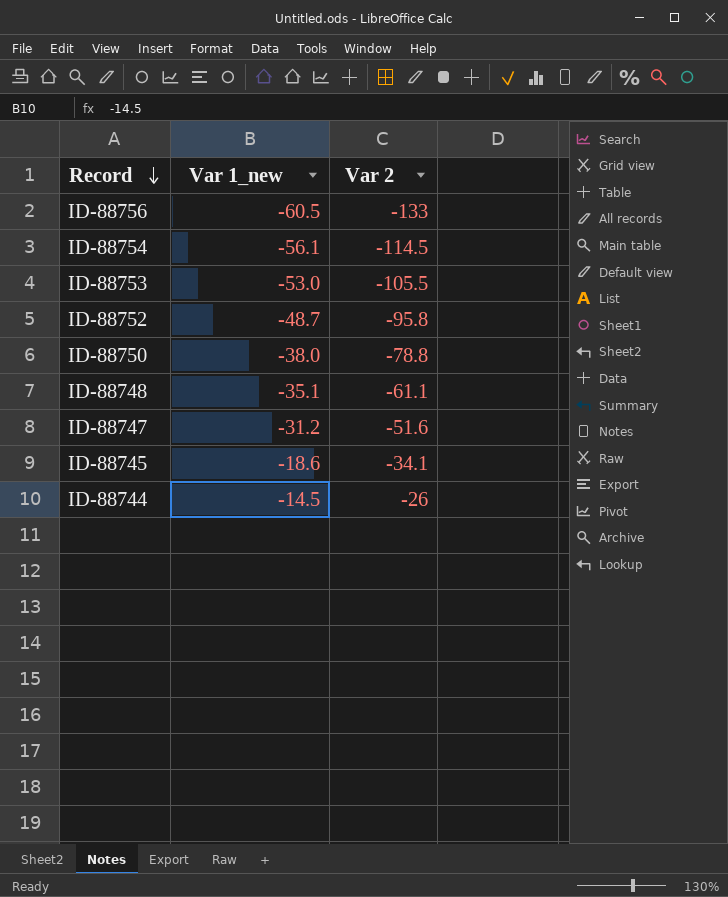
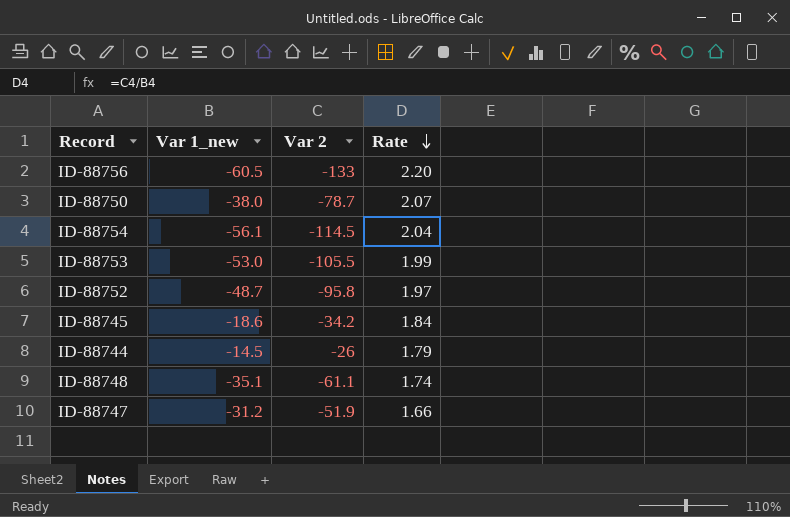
row order: Record descending -> Rate descending
column Rate | formula: none -> [Var 2] / [Var 1_new]
ID-88750 | Var 2: -78.8 -> -78.7
ID-88745 | Var 2: -34.1 -> -34.2
ID-88747 | Var 2: -51.6 -> -51.9

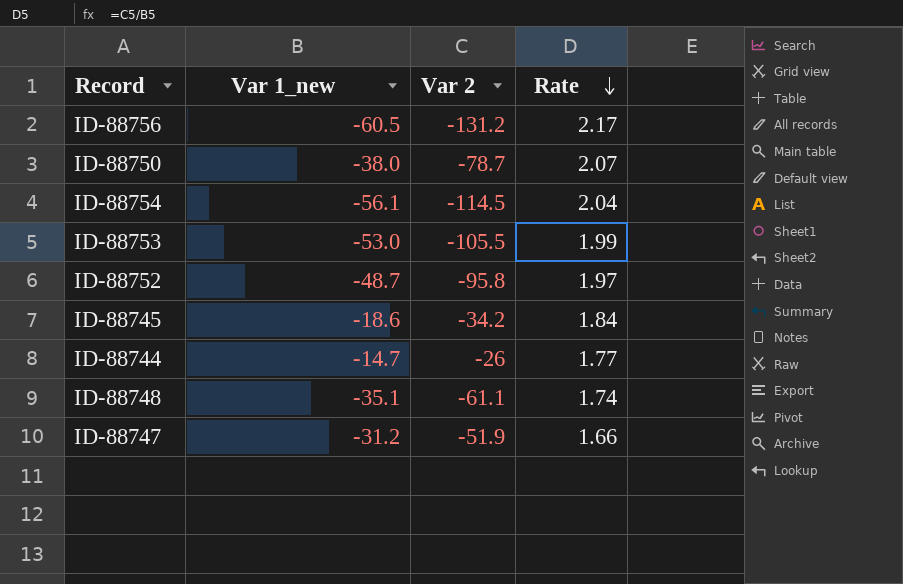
ID-88756 | Var 2: -133 -> -131.2
ID-88756 | Rate: 2.20 -> 2.17
ID-88744 | Var 1_new: -14.5 -> -14.7
ID-88744 | Rate: 1.79 -> 1.77

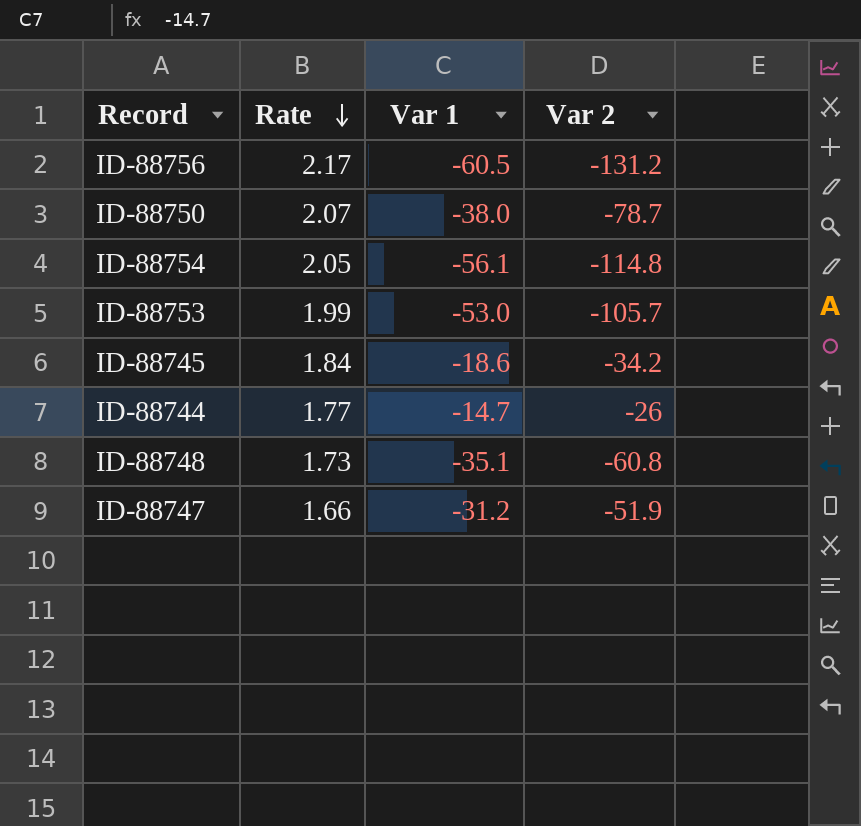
column Rate | position: 4 -> 2
column name: Var 1_new -> Var 1
row ID-88752: -48.7 | -95.8 | 1.97 -> none
ID-88754 | Rate: 2.04 -> 2.05
ID-88754 | Var 2: -114.5 -> -114.8
ID-88753 | Var 2: -105.5 -> -105.7
ID-88748 | Rate: 1.74 -> 1.73
ID-88748 | Var 2: -61.1 -> -60.8

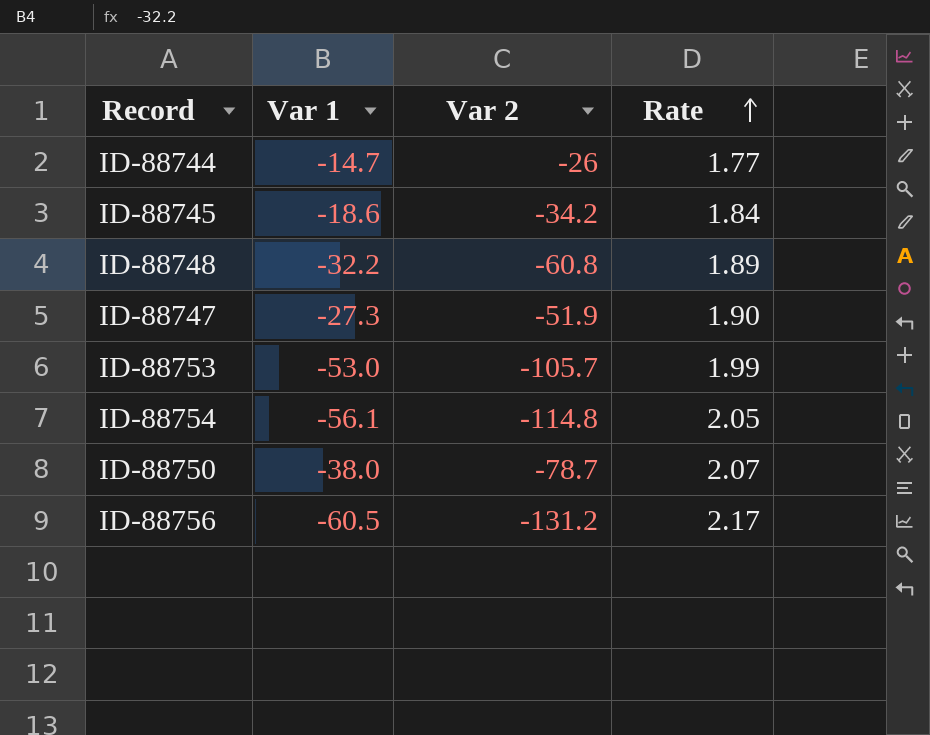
row order: Rate descending -> Rate ascending
column Rate | position: 2 -> 4
ID-88748 | Var 1: -35.1 -> -32.2
ID-88748 | Rate: 1.73 -> 1.89
ID-88747 | Var 1: -31.2 -> -27.3
ID-88747 | Rate: 1.66 -> 1.90

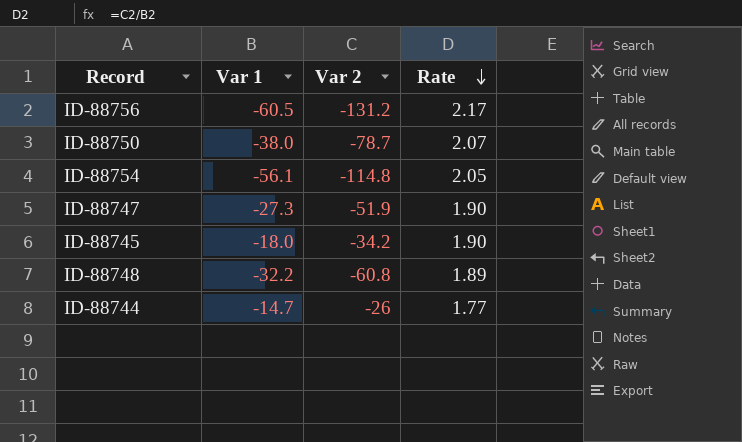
row order: Rate ascending -> Rate descending
row ID-88753: -53.0 | -105.7 | 1.99 -> none
ID-88745 | Var 1: -18.6 -> -18.0
ID-88745 | Rate: 1.84 -> 1.90

